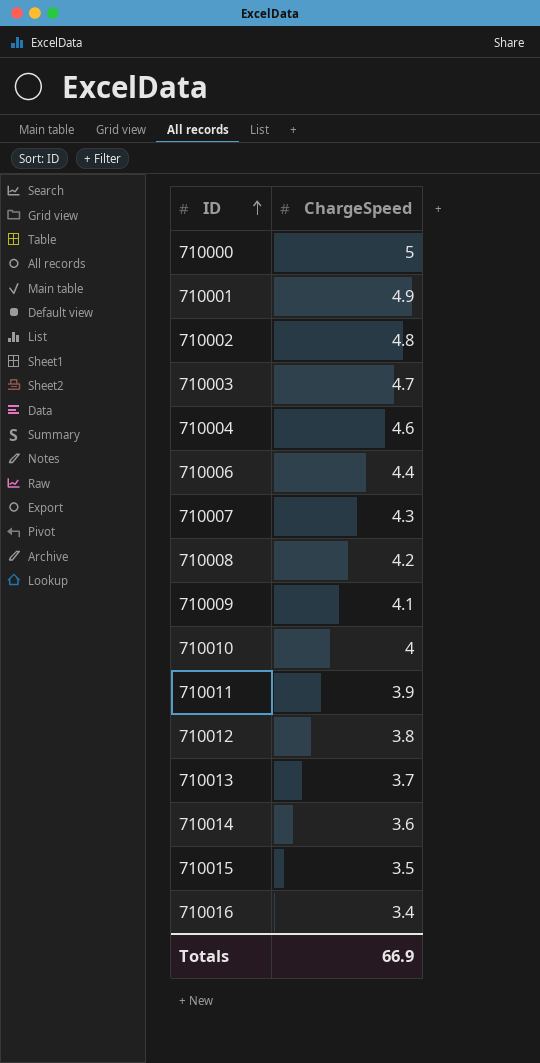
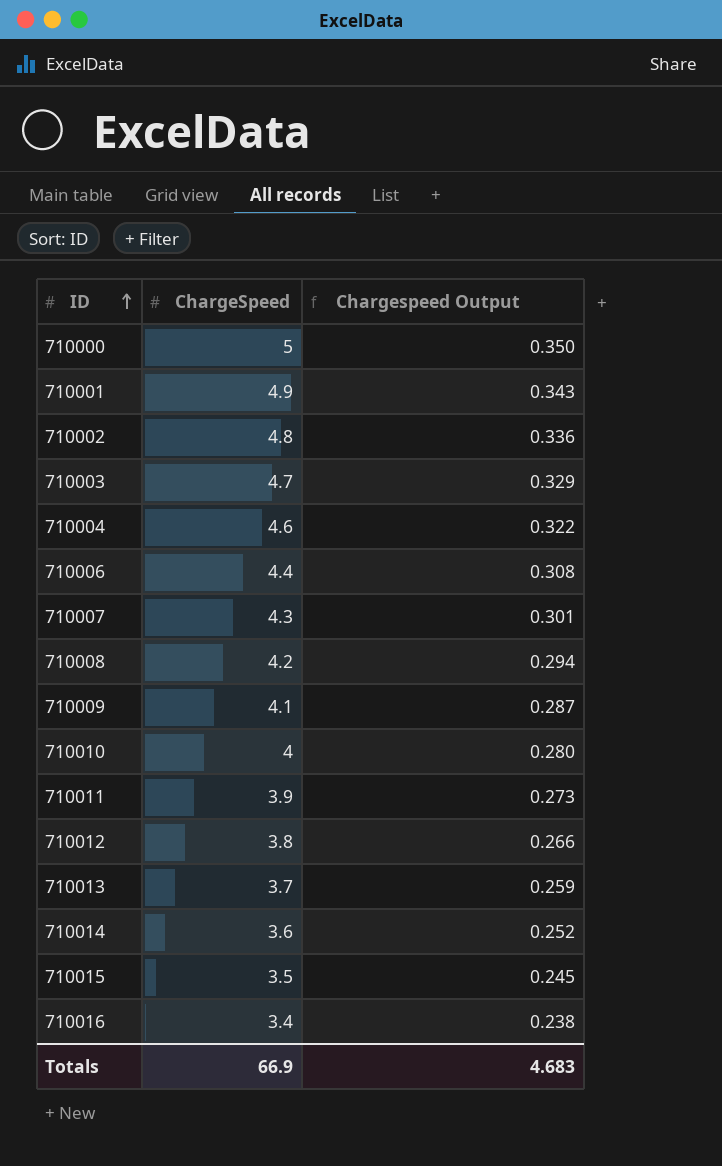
column Chargespeed Output | formula: none -> [ChargeSpeed] * 0.07

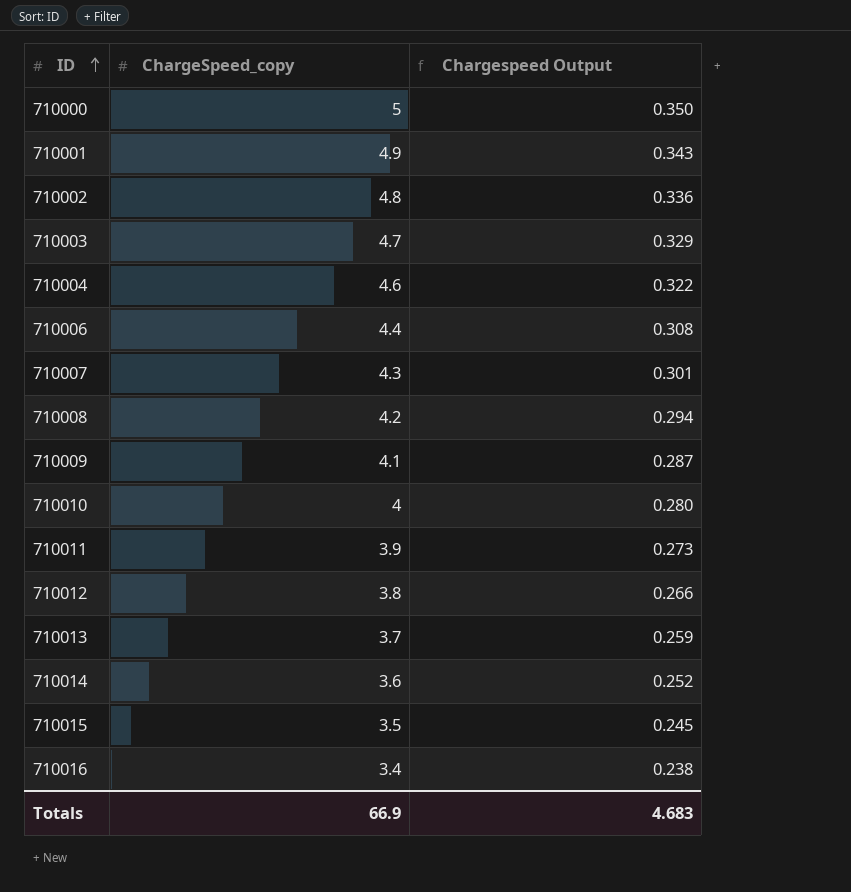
column name: ChargeSpeed -> ChargeSpeed_copy

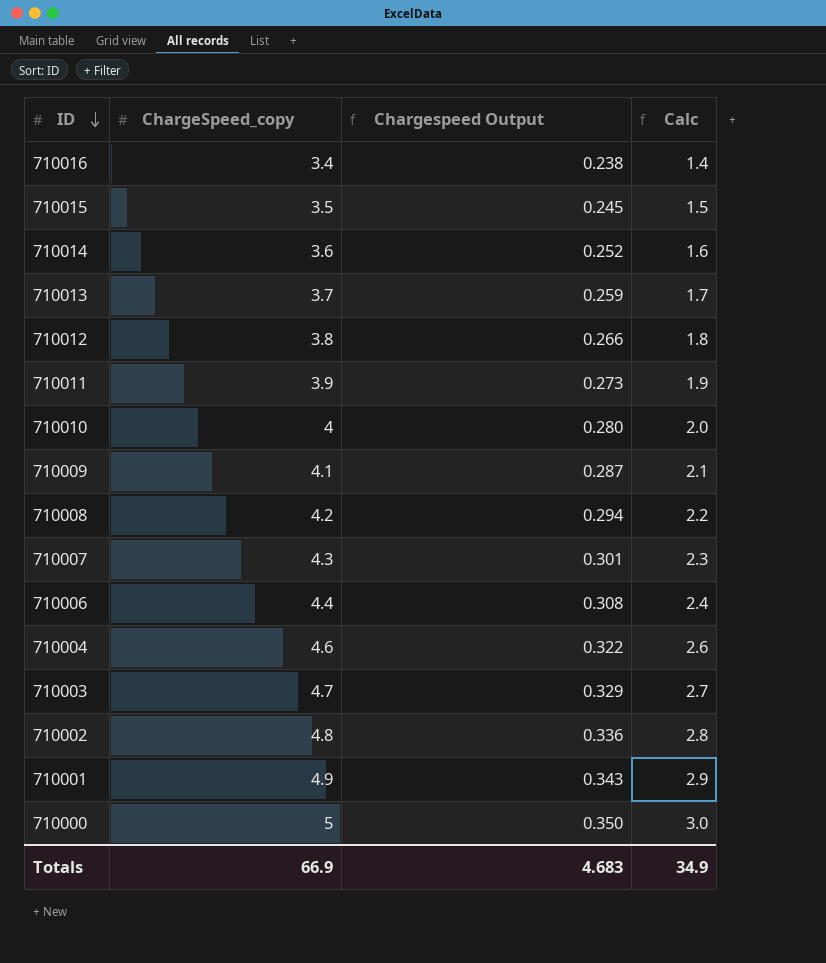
row order: ID ascending -> ID descending
column Calc | formula: none -> [ChargeSpeed_copy] - 2

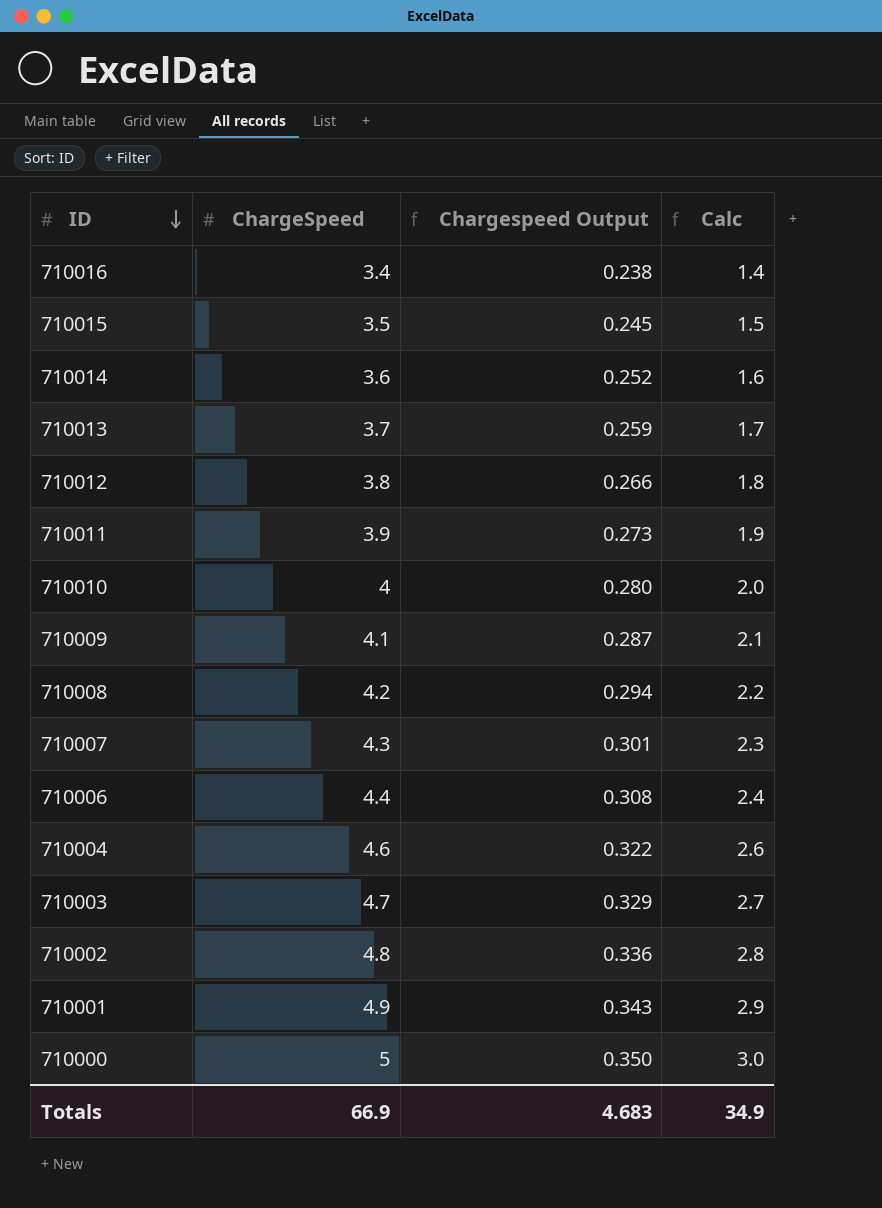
column name: ChargeSpeed_copy -> ChargeSpeed

